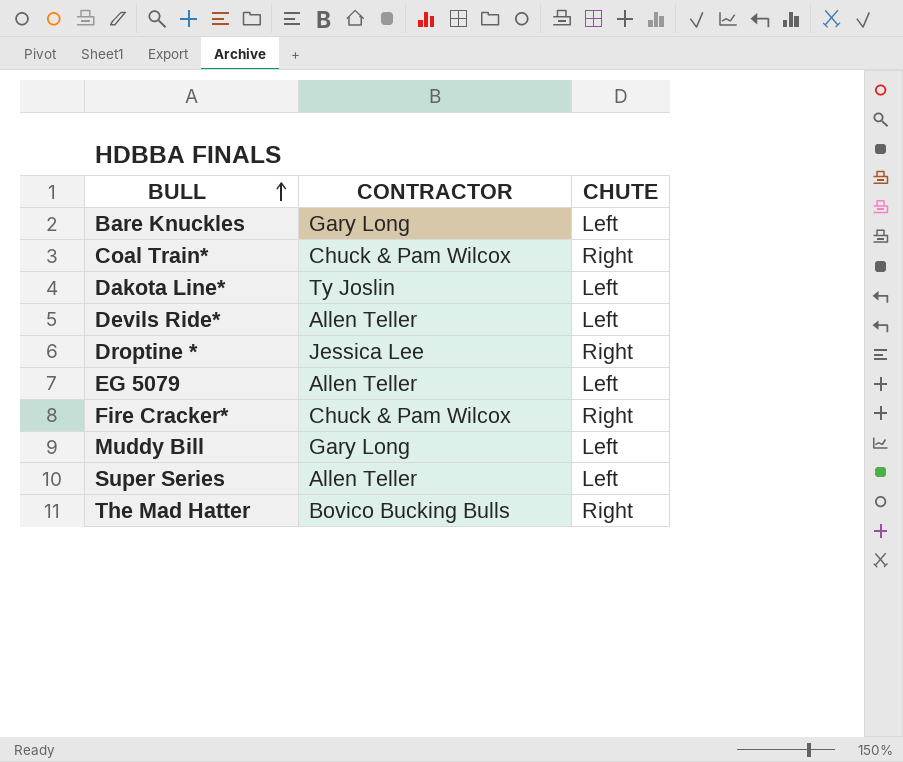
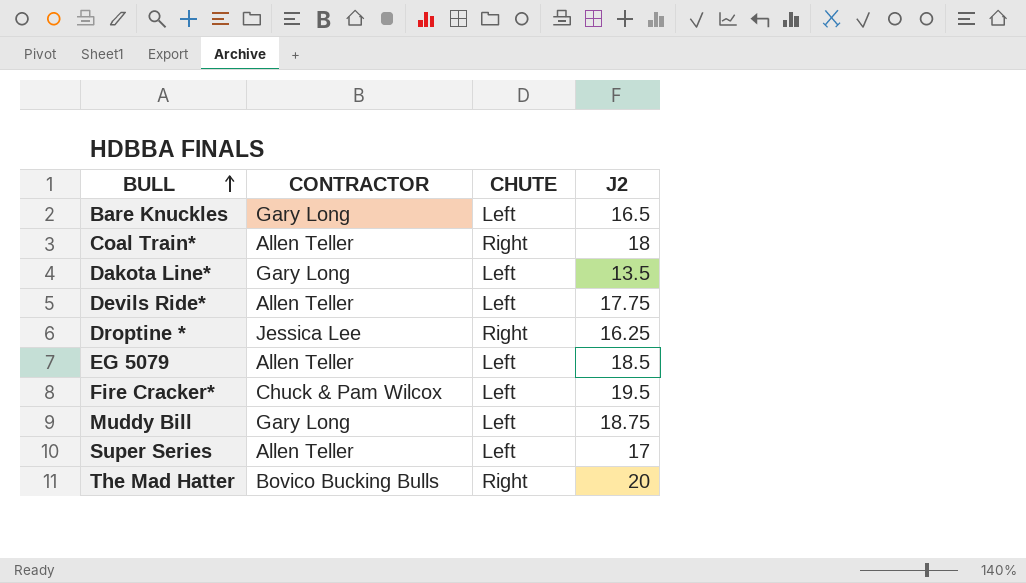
column J2 | position: none -> 4
Coal Train* | CONTRACTOR: Chuck & Pam Wilcox -> Allen Teller
Dakota Line* | CONTRACTOR: Ty Joslin -> Gary Long
Fire Cracker* | CHUTE: Right -> Left

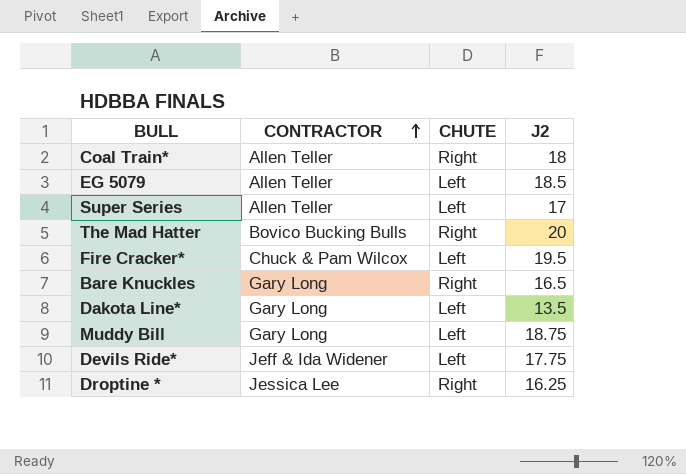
row order: BULL ascending -> CONTRACTOR ascending
Bare Knuckles | CHUTE: Left -> Right
Devils Ride* | CONTRACTOR: Allen Teller -> Jeff & Ida Widener

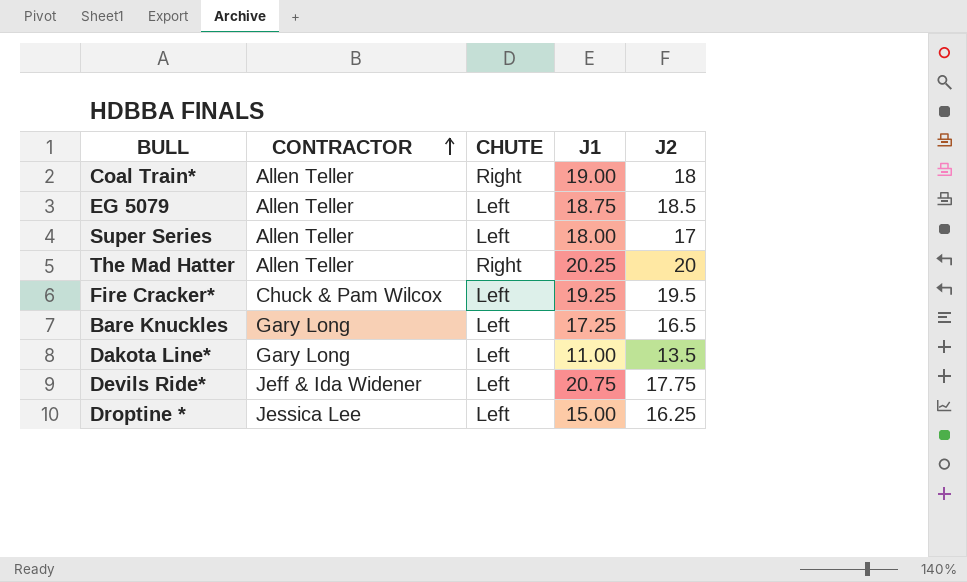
column J1 | position: none -> 4
row Muddy Bill: Gary Long | Left | 18.75 -> none
The Mad Hatter | CONTRACTOR: Bovico Bucking Bulls -> Allen Teller
Bare Knuckles | CHUTE: Right -> Left
Droptine * | CHUTE: Right -> Left

